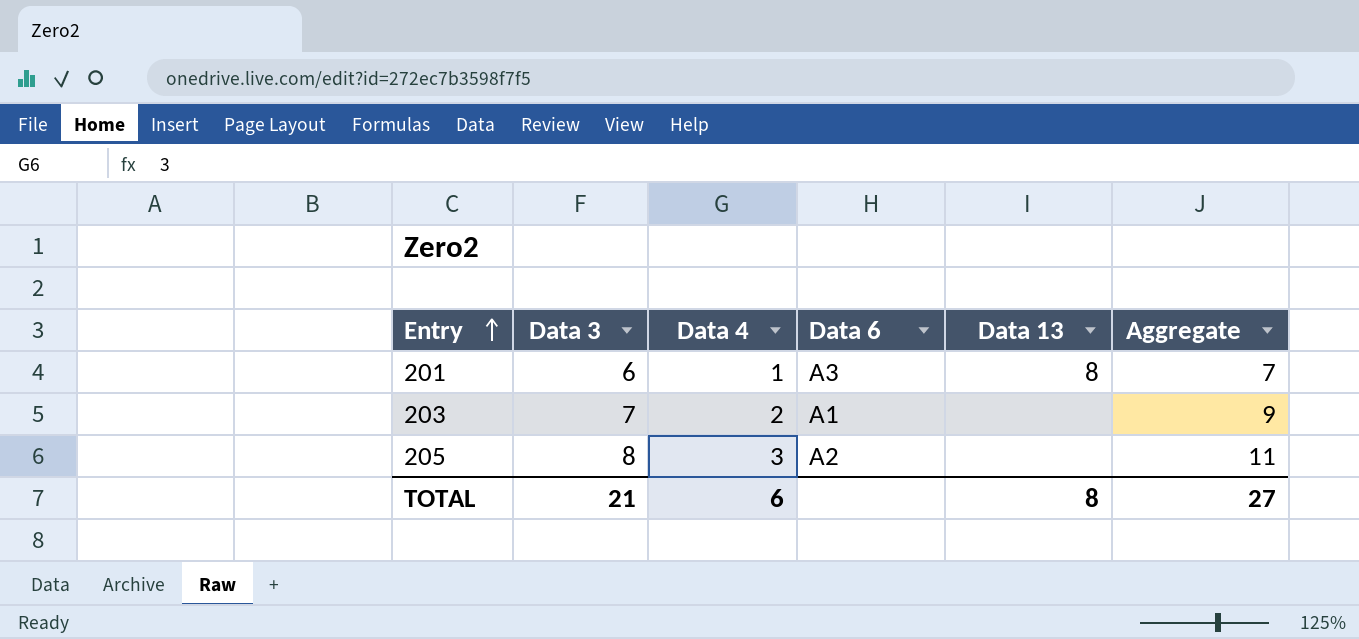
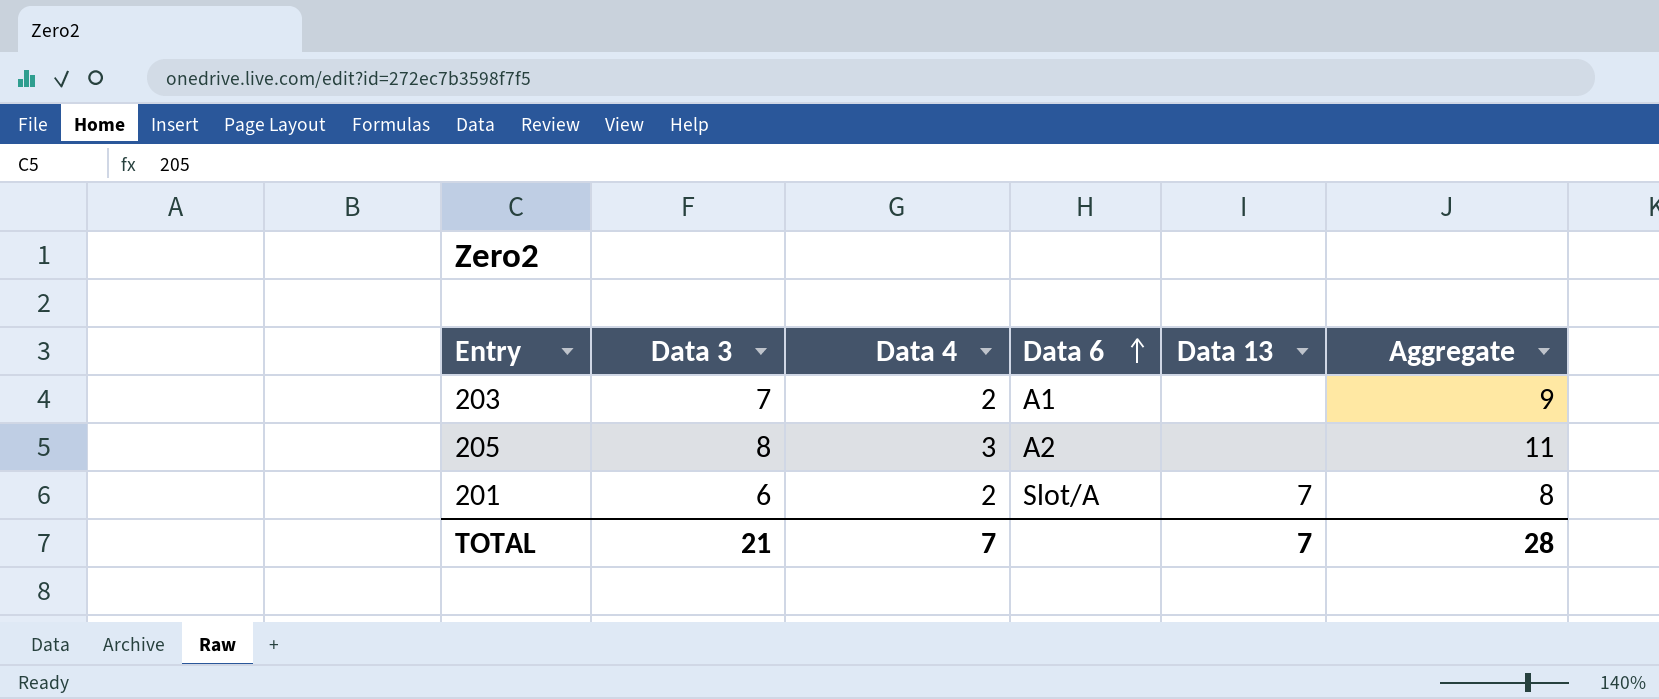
row order: Entry ascending -> Data 6 ascending
201 | Data 4: 1 -> 2
201 | Data 6: A3 -> Slot/A
201 | Data 13: 8 -> 7
201 | Aggregate: 7 -> 8
TOTAL | Data 4: 6 -> 7
TOTAL | Data 13: 8 -> 7
TOTAL | Aggregate: 27 -> 28

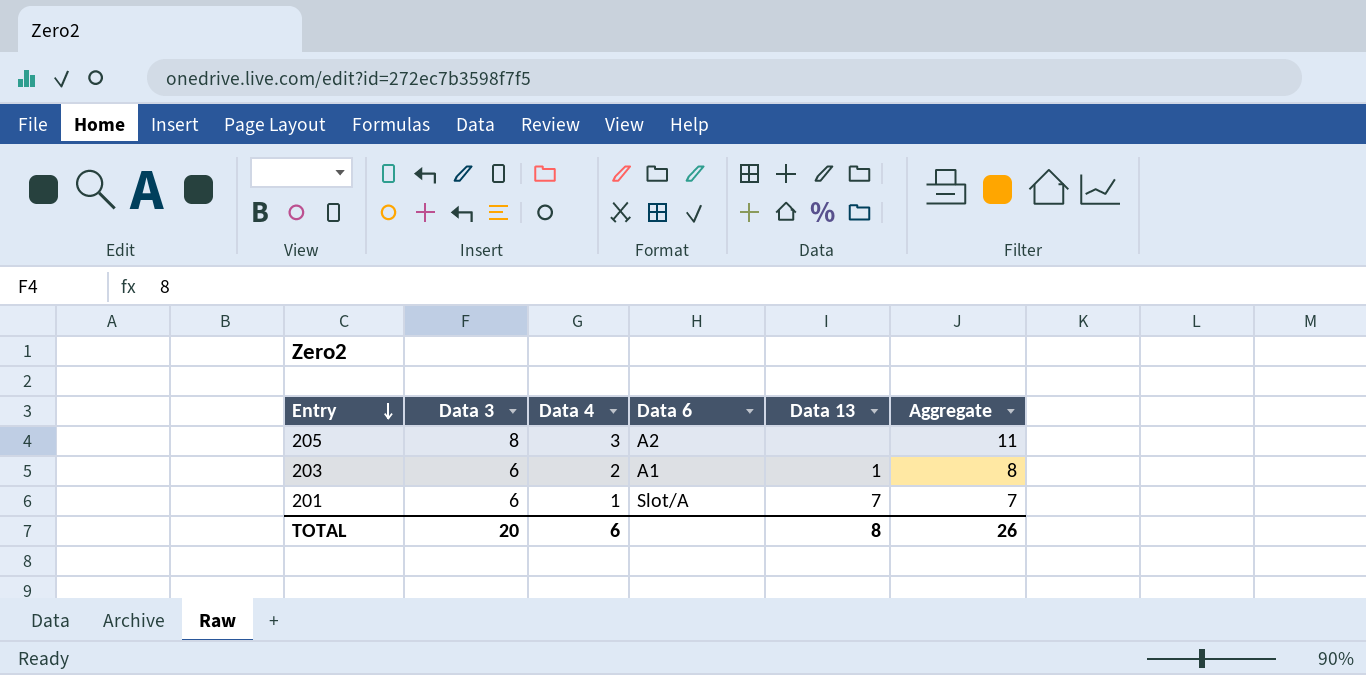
row order: Data 6 ascending -> Entry descending
203 | Data 3: 7 -> 6
203 | Data 13: none -> 1
203 | Aggregate: 9 -> 8
201 | Data 4: 2 -> 1
201 | Aggregate: 8 -> 7
TOTAL | Data 3: 21 -> 20
TOTAL | Data 4: 7 -> 6
TOTAL | Data 13: 7 -> 8
TOTAL | Aggregate: 28 -> 26

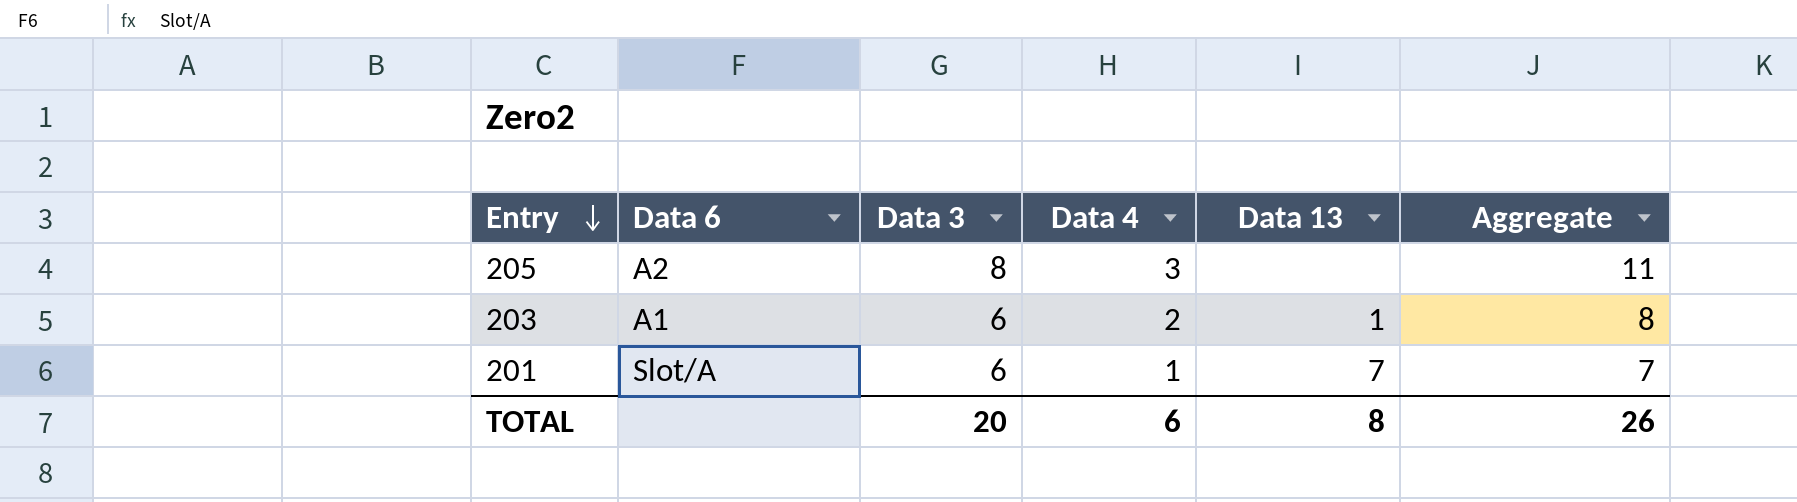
column Data 6 | position: 4 -> 2

